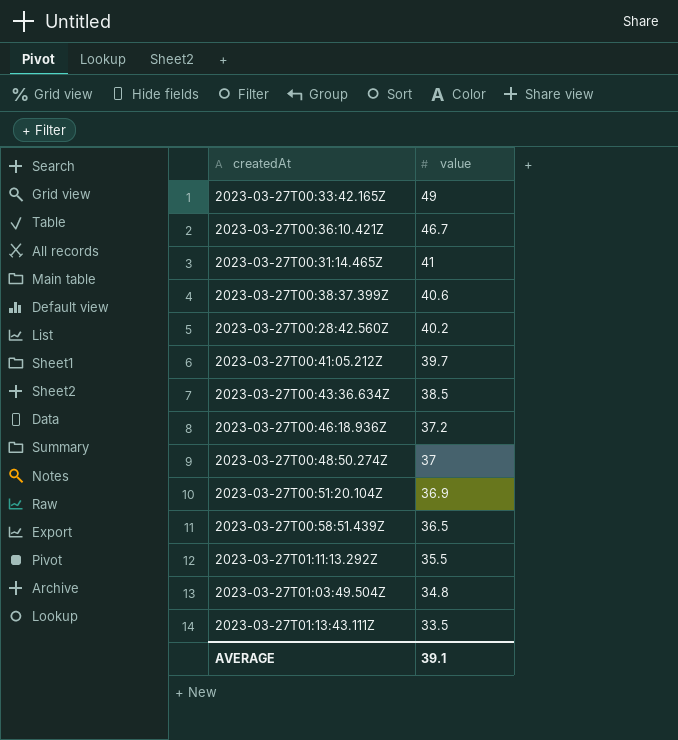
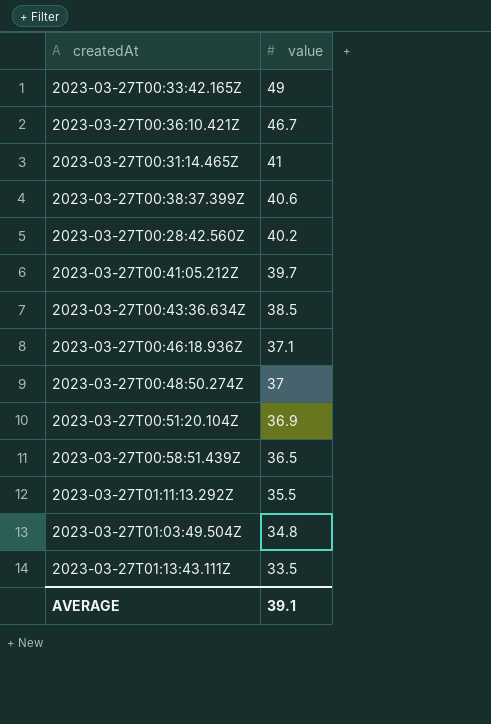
2023-03-27T00:46:18.936Z | value: 37.2 -> 37.1

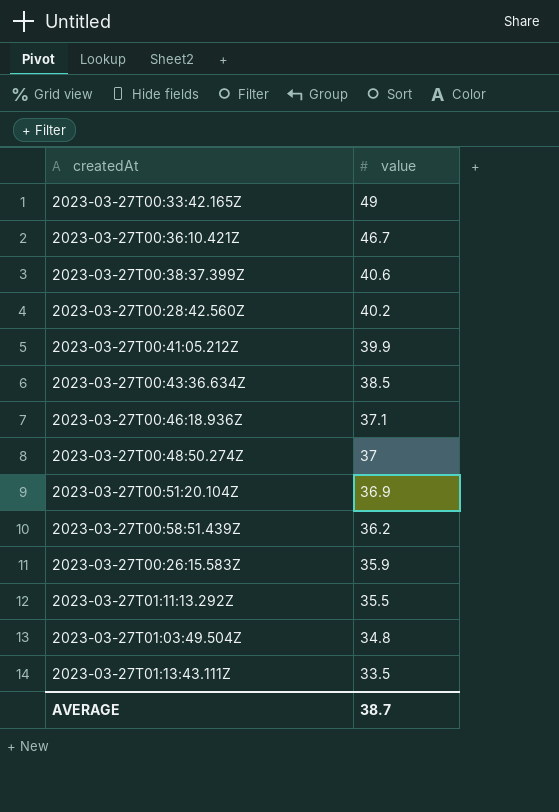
row 2023-03-27T00:31:14.465Z: 41 -> none
2023-03-27T00:41:05.212Z | value: 39.7 -> 39.9
2023-03-27T00:58:51.439Z | value: 36.5 -> 36.2
row 2023-03-27T00:26:15.583Z: none -> 35.9
AVERAGE | value: 39.1 -> 38.7

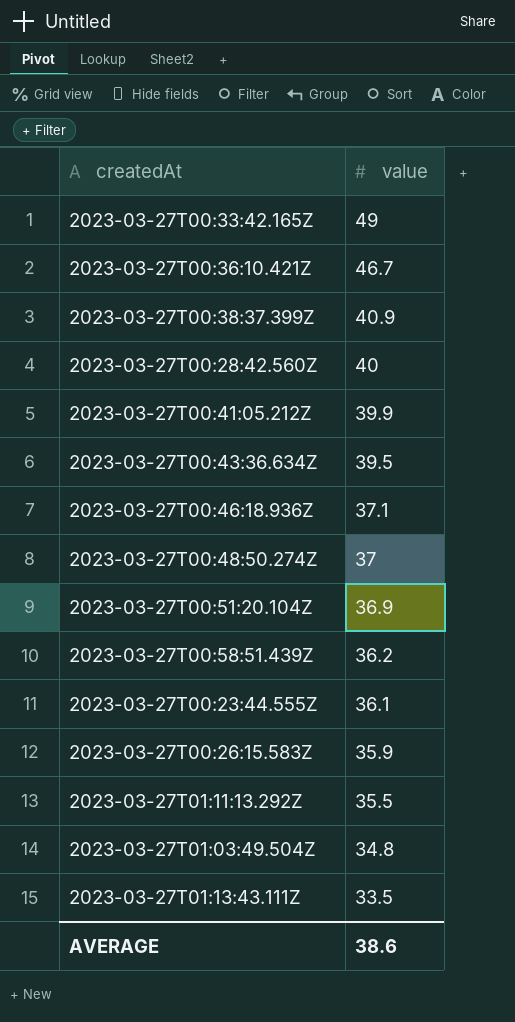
2023-03-27T00:38:37.399Z | value: 40.6 -> 40.9
2023-03-27T00:28:42.560Z | value: 40.2 -> 40
2023-03-27T00:43:36.634Z | value: 38.5 -> 39.5
row 2023-03-27T00:23:44.555Z: none -> 36.1
AVERAGE | value: 38.7 -> 38.6

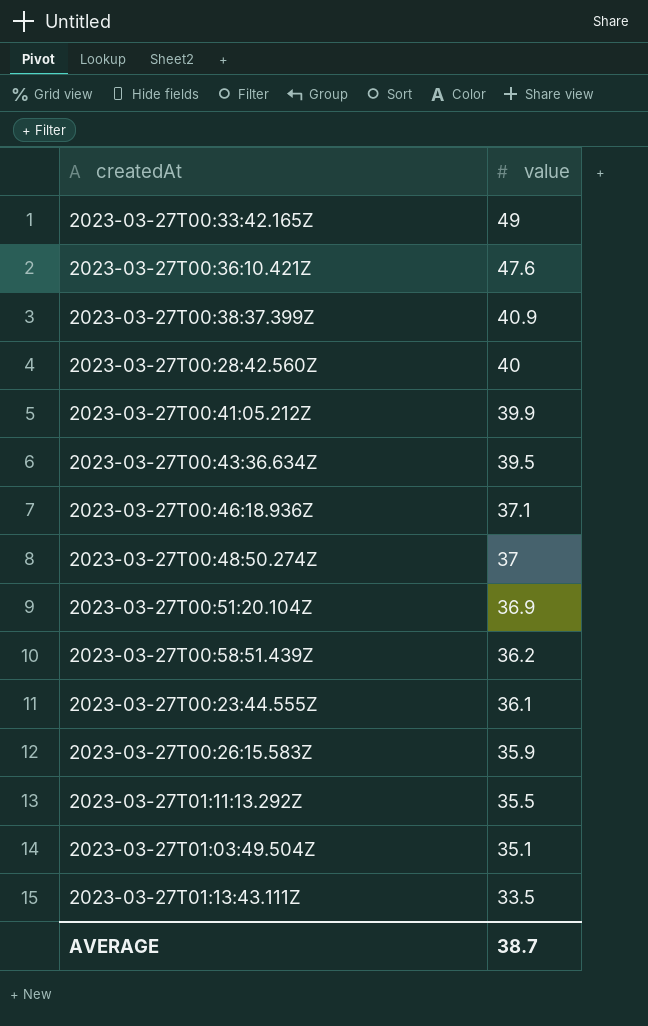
2023-03-27T00:36:10.421Z | value: 46.7 -> 47.6
2023-03-27T01:03:49.504Z | value: 34.8 -> 35.1
AVERAGE | value: 38.6 -> 38.7

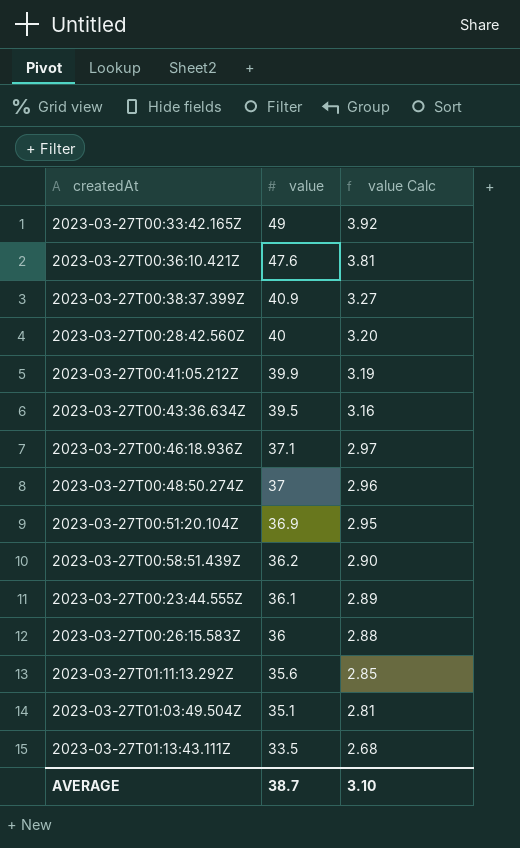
column value Calc | formula: none -> [value] * 0.08
2023-03-27T00:26:15.583Z | value: 35.9 -> 36
2023-03-27T01:11:13.292Z | value: 35.5 -> 35.6

